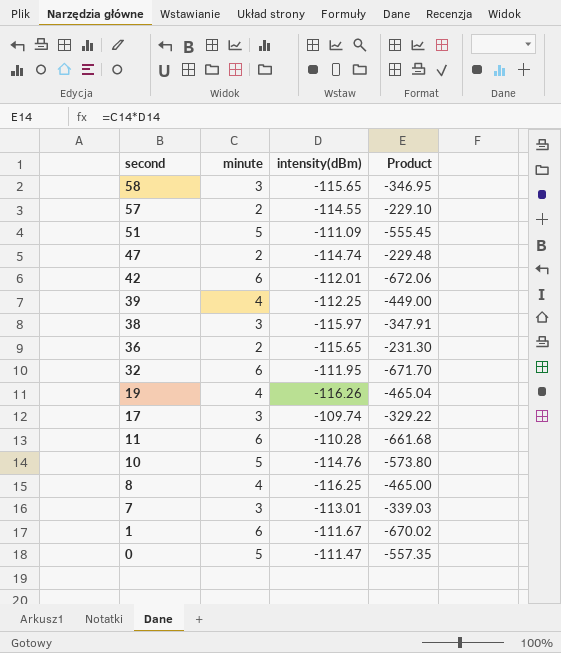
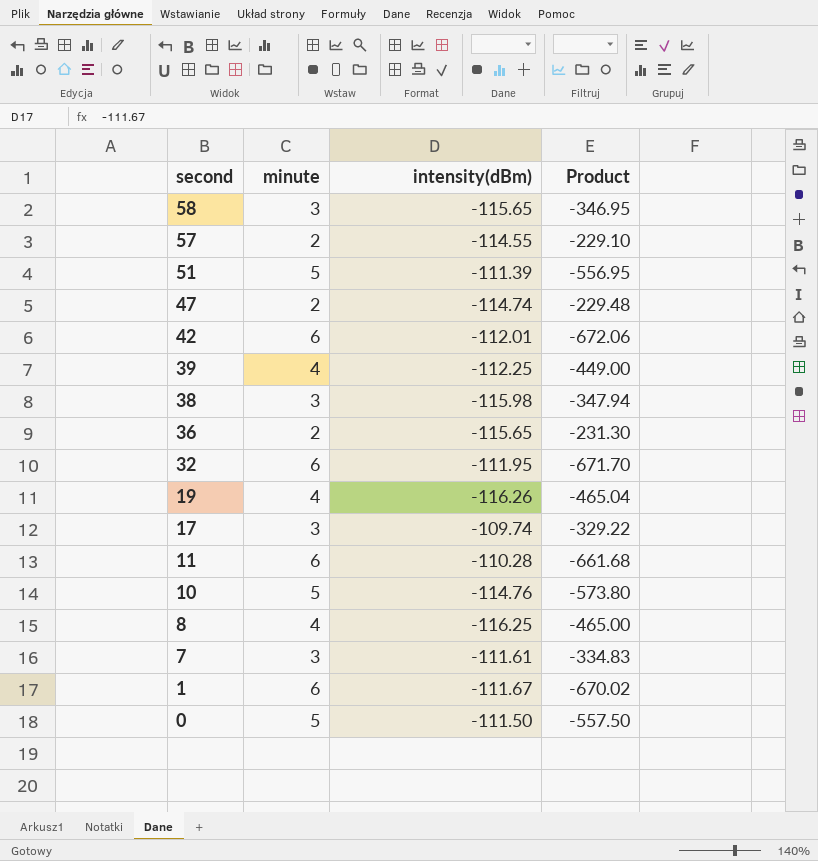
51 | intensity(dBm): -111.09 -> -111.39
51 | Product: -555.45 -> -556.95
38 | intensity(dBm): -115.97 -> -115.98
38 | Product: -347.91 -> -347.94
7 | intensity(dBm): -113.01 -> -111.61
7 | Product: -339.03 -> -334.83
0 | intensity(dBm): -111.47 -> -111.50
0 | Product: -557.35 -> -557.50

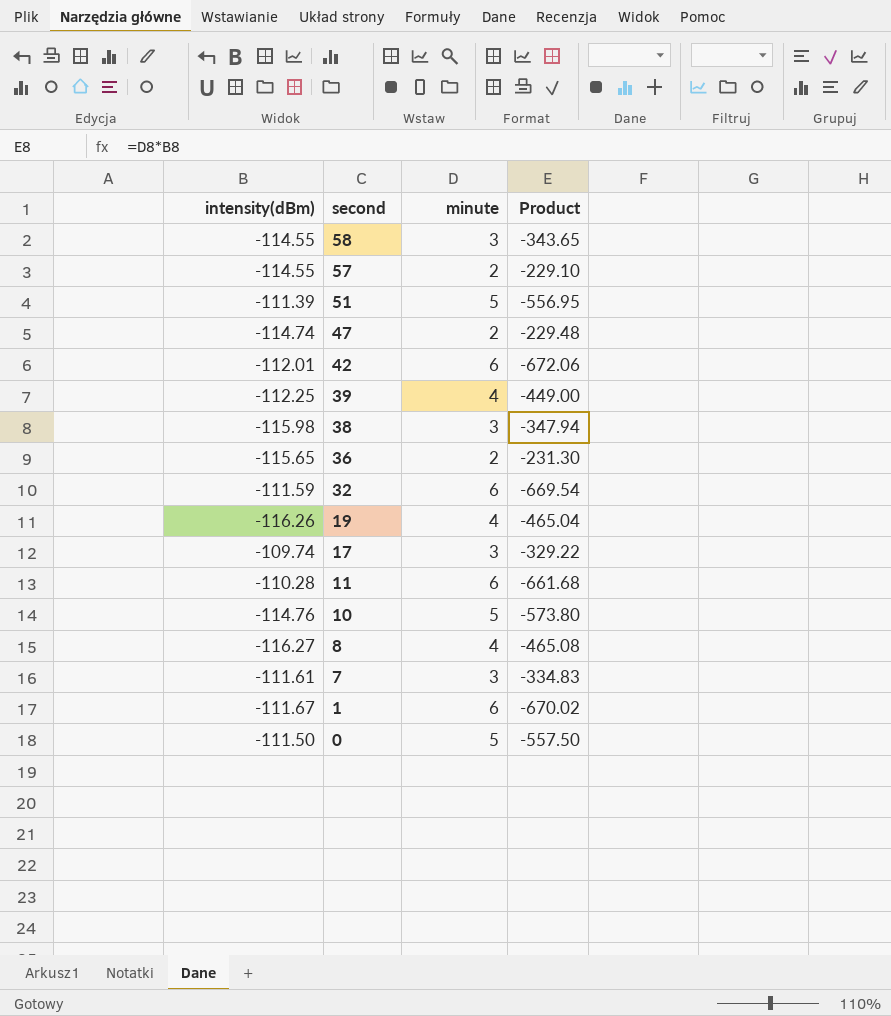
column intensity(dBm) | position: 3 -> 1
58 | intensity(dBm): -115.65 -> -114.55
58 | Product: -346.95 -> -343.65
32 | intensity(dBm): -111.95 -> -111.59
32 | Product: -671.70 -> -669.54
8 | intensity(dBm): -116.25 -> -116.27
8 | Product: -465.00 -> -465.08

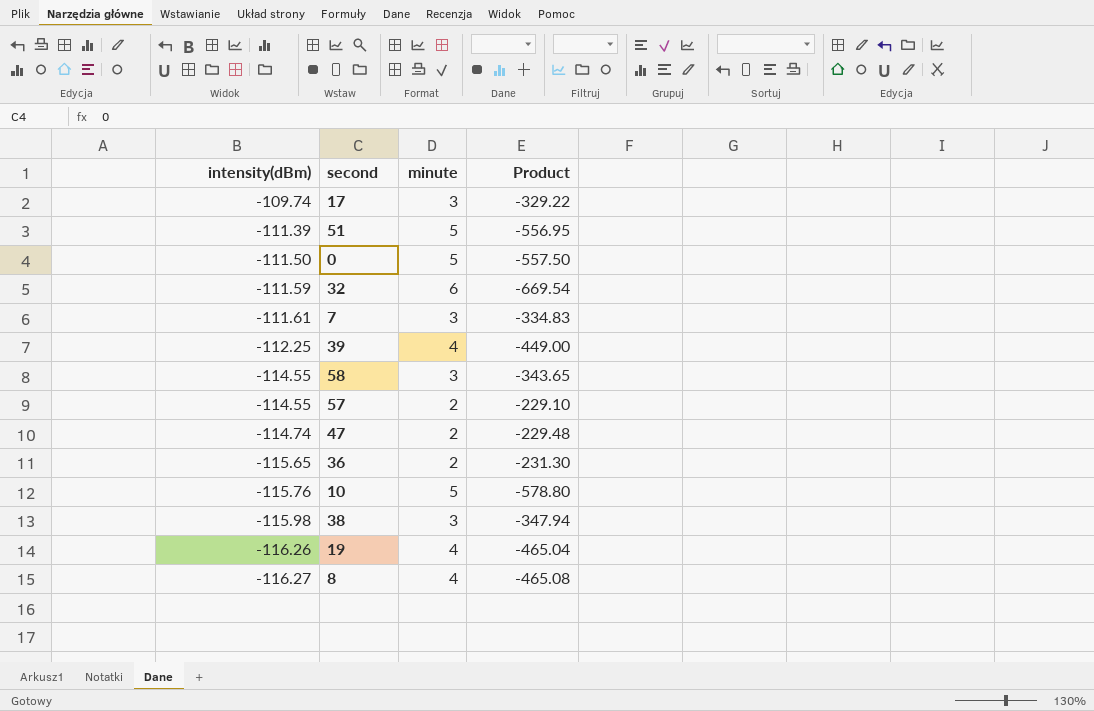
row order: second descending -> intensity(dBm) descending
row 42: -112.01 | 6 | -672.06 -> none
row 11: -110.28 | 6 | -661.68 -> none
row 1: -111.67 | 6 | -670.02 -> none
10 | intensity(dBm): -114.76 -> -115.76
10 | Product: -573.80 -> -578.80

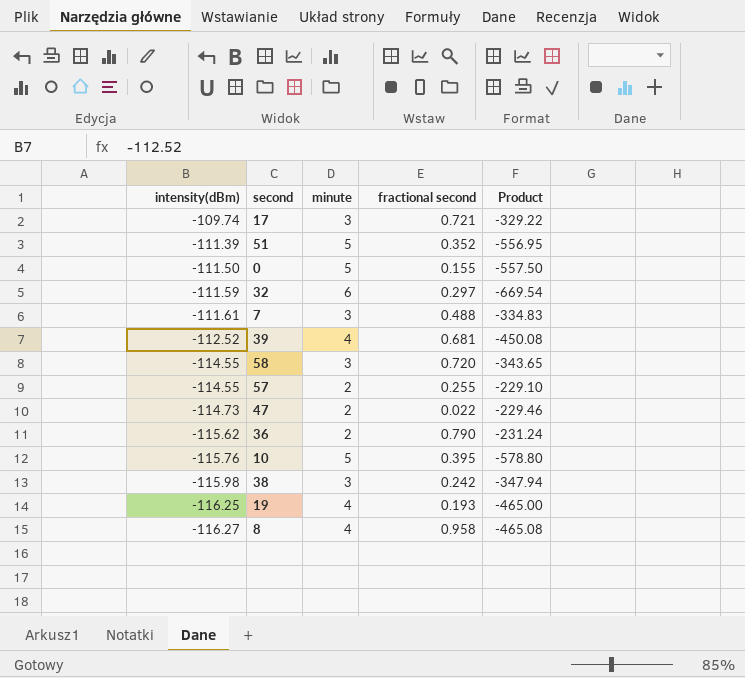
column fractional second | position: none -> 4
39 | intensity(dBm): -112.25 -> -112.52
39 | Product: -449.00 -> -450.08
47 | intensity(dBm): -114.74 -> -114.73
47 | Product: -229.48 -> -229.46
36 | intensity(dBm): -115.65 -> -115.62
36 | Product: -231.30 -> -231.24
19 | intensity(dBm): -116.26 -> -116.25
19 | Product: -465.04 -> -465.00

